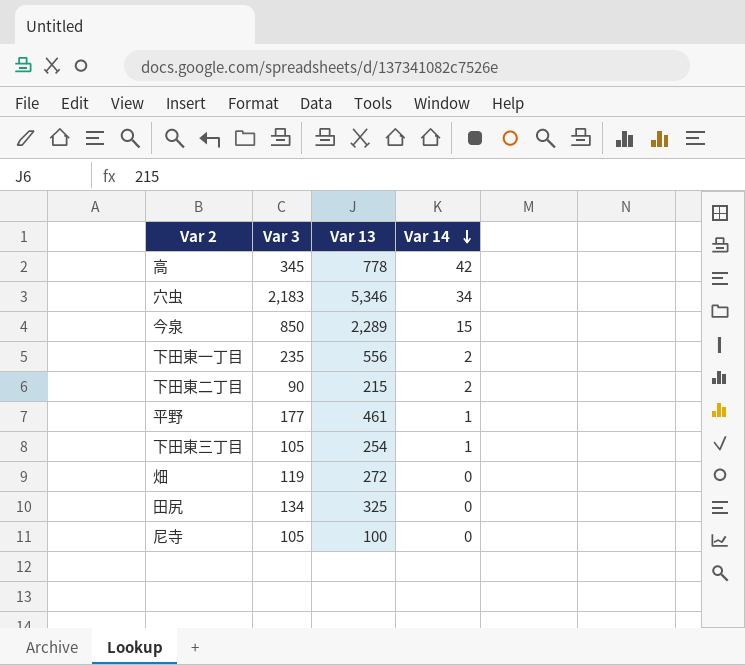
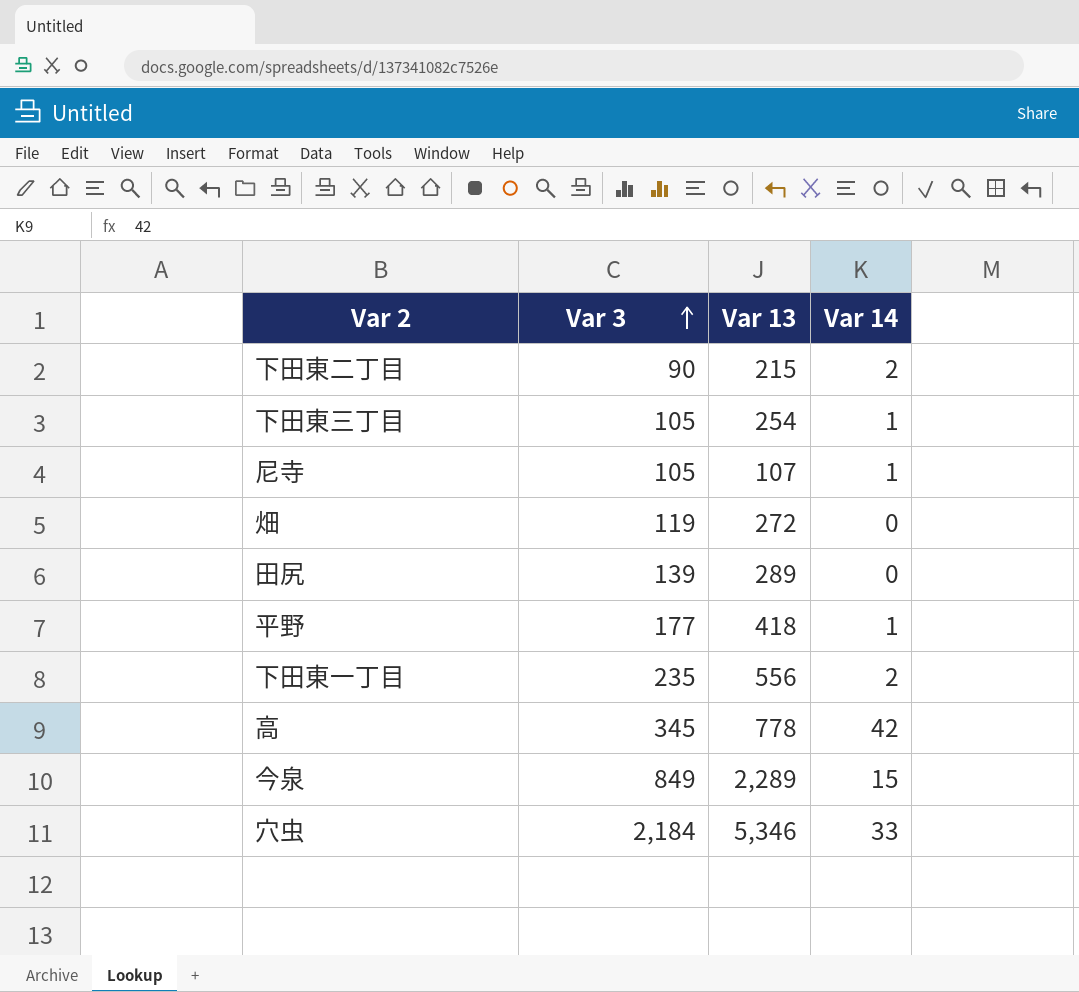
row order: Var 14 descending -> Var 3 ascending
尼寺 | Var 13: 100 -> 107
尼寺 | Var 14: 0 -> 1
田尻 | Var 3: 134 -> 139
田尻 | Var 13: 325 -> 289
平野 | Var 13: 461 -> 418
今泉 | Var 3: 850 -> 849
穴虫 | Var 3: 2,183 -> 2,184
穴虫 | Var 14: 34 -> 33

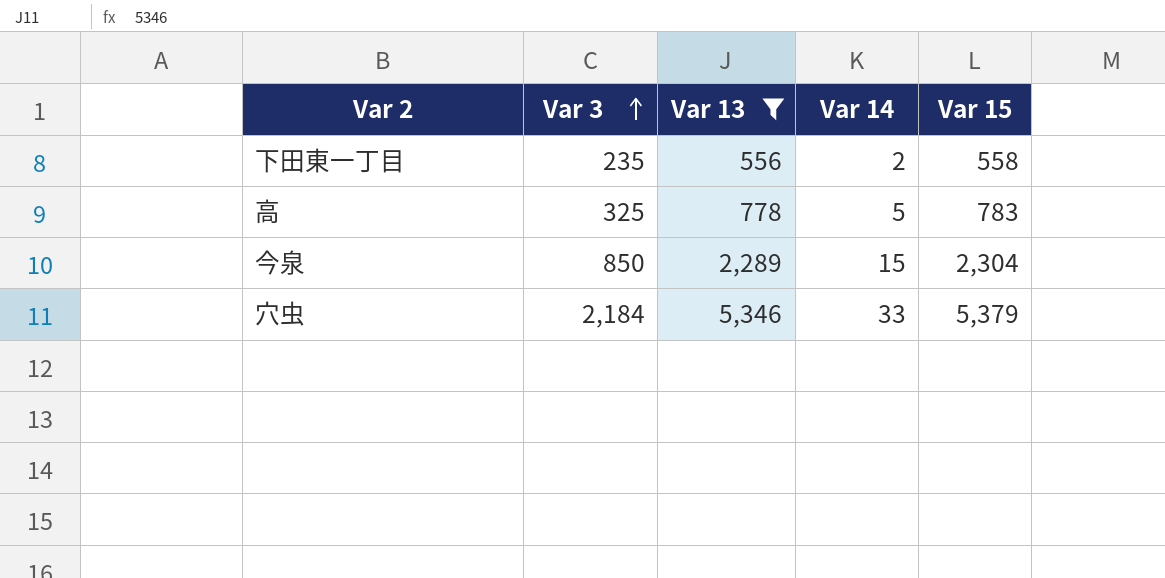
filter: none -> Var 13 >= 556
column Var 15 | formula: none -> [Var 13] + [Var 14]
高 | Var 3: 345 -> 325
高 | Var 14: 42 -> 5
今泉 | Var 3: 849 -> 850

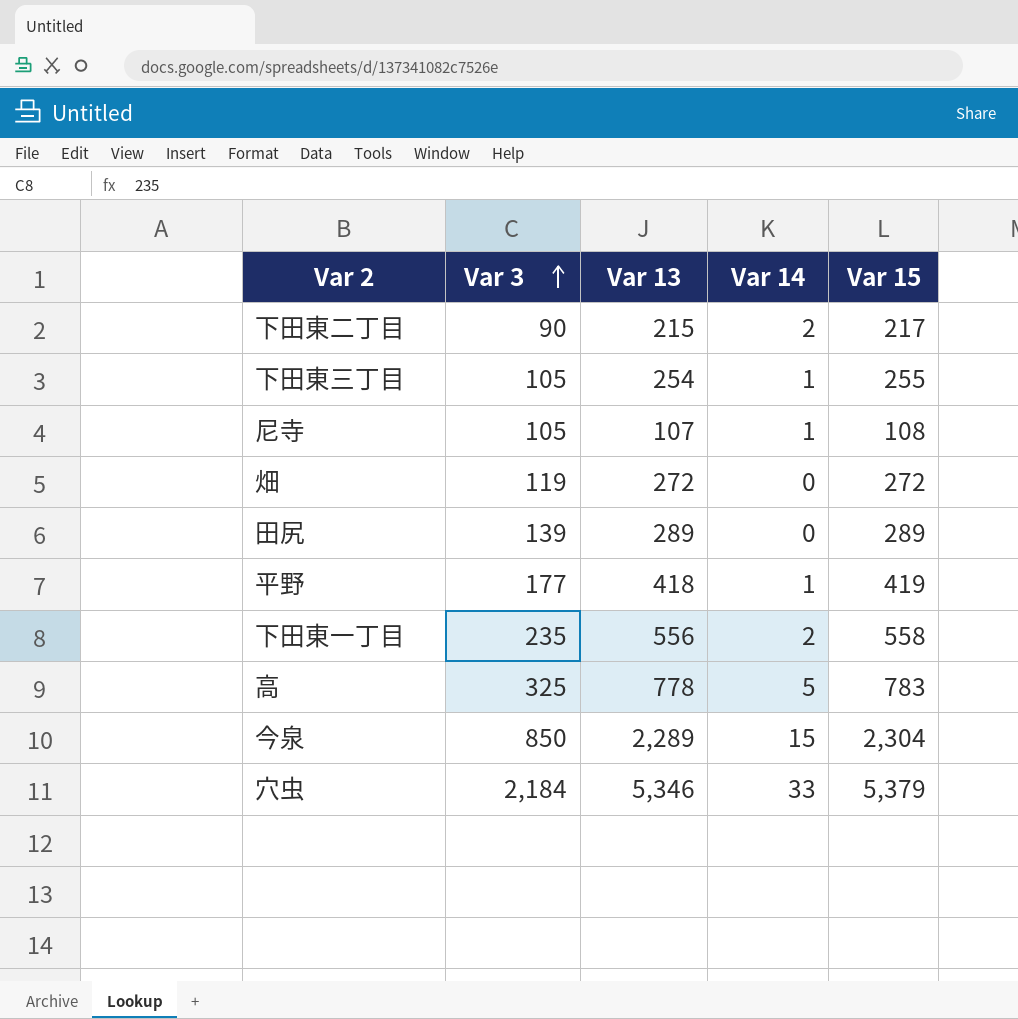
filter: Var 13 >= 556 -> none

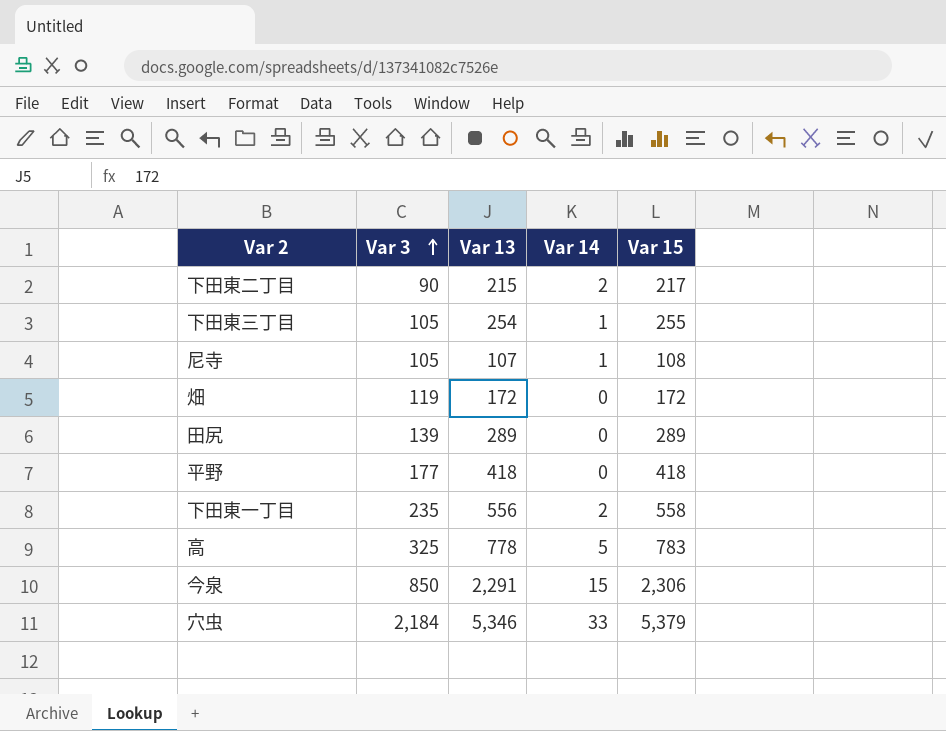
畑 | Var 13: 272 -> 172
畑 | Var 15: 272 -> 172
平野 | Var 14: 1 -> 0
平野 | Var 15: 419 -> 418
今泉 | Var 13: 2,289 -> 2,291
今泉 | Var 15: 2,304 -> 2,306

